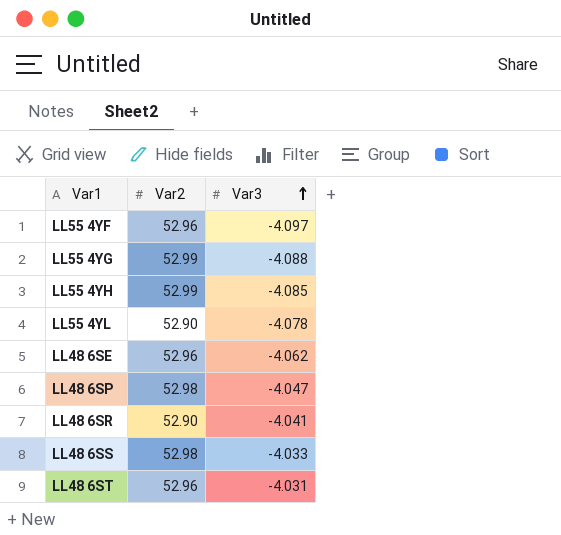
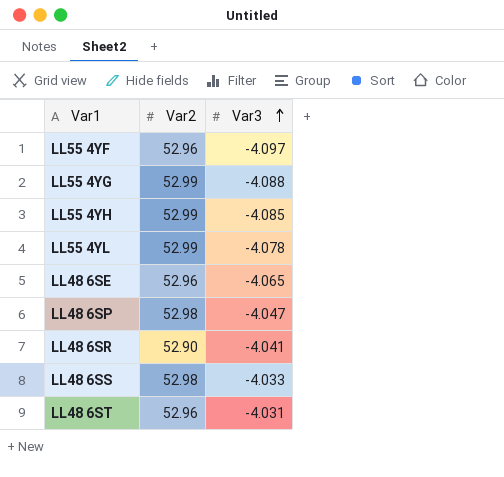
LL55 4YL | Var2: 52.90 -> 52.99
LL48 6SE | Var3: -4.062 -> -4.065

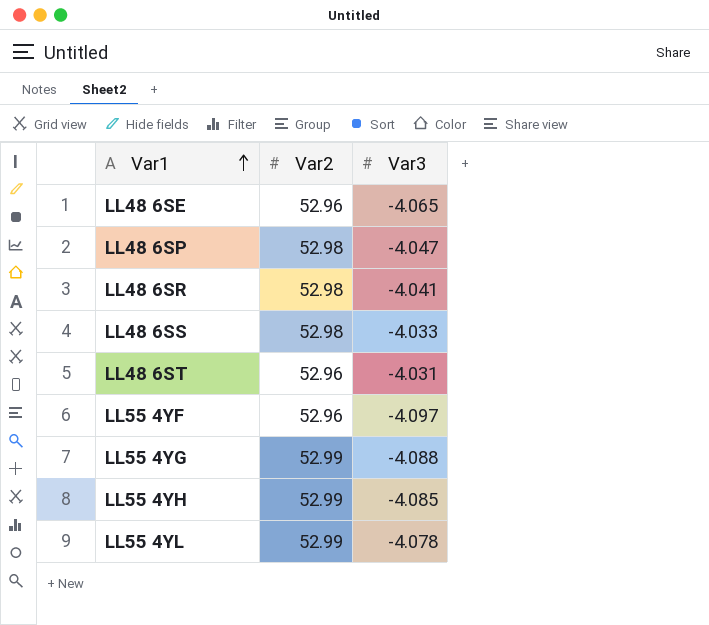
row order: Var3 ascending -> Var1 ascending
LL48 6SR | Var2: 52.90 -> 52.98

